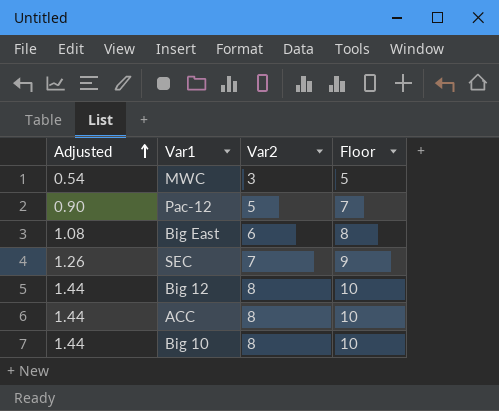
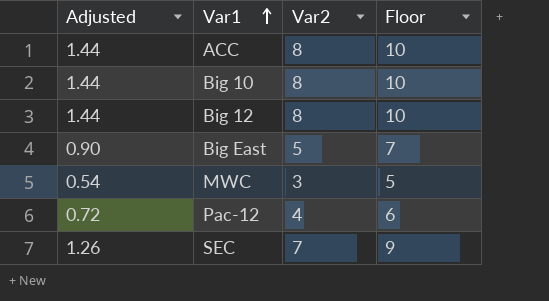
row order: Adjusted ascending -> Var1 ascending
Big East | Adjusted: 1.08 -> 0.90
Big East | Var2: 6 -> 5
Big East | Floor: 8 -> 7
Pac-12 | Adjusted: 0.90 -> 0.72
Pac-12 | Var2: 5 -> 4
Pac-12 | Floor: 7 -> 6

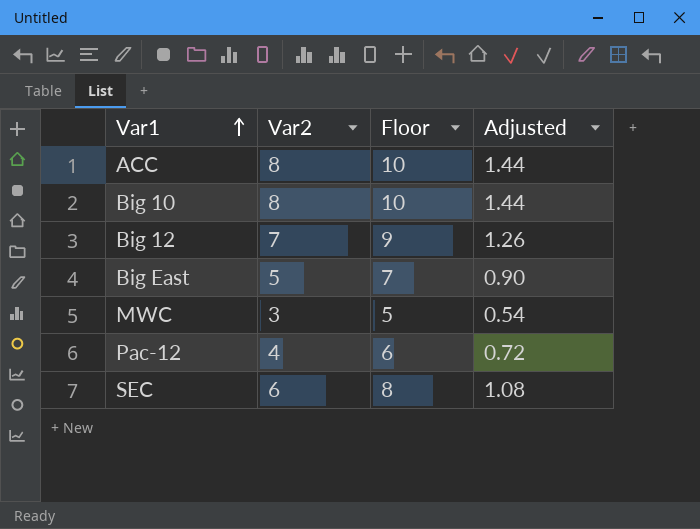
column Adjusted | position: 1 -> 4
Big 12 | Var2: 8 -> 7
Big 12 | Floor: 10 -> 9
Big 12 | Adjusted: 1.44 -> 1.26
SEC | Var2: 7 -> 6
SEC | Floor: 9 -> 8
SEC | Adjusted: 1.26 -> 1.08

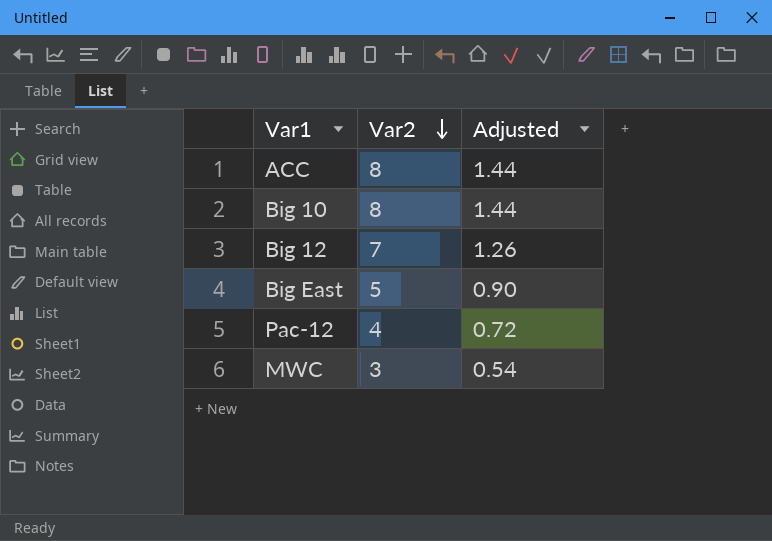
row order: Var1 ascending -> Var2 descending
column Floor | formula: [Var2] + 2 -> none
row SEC: 6 | 8 | 1.08 -> none

